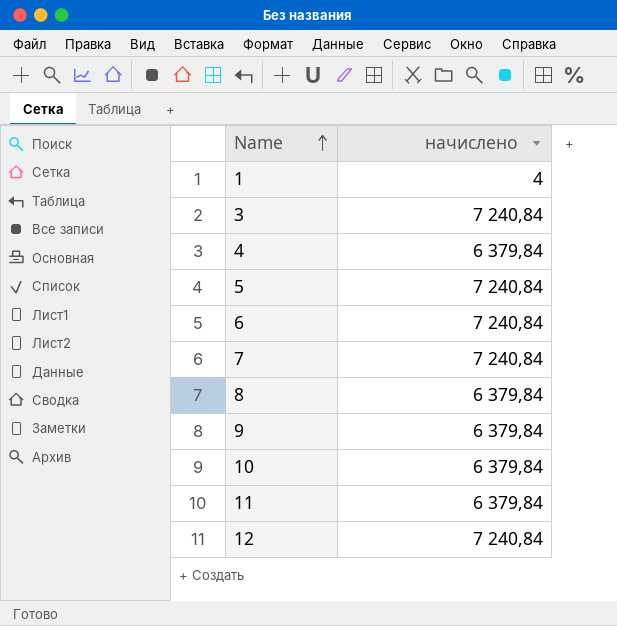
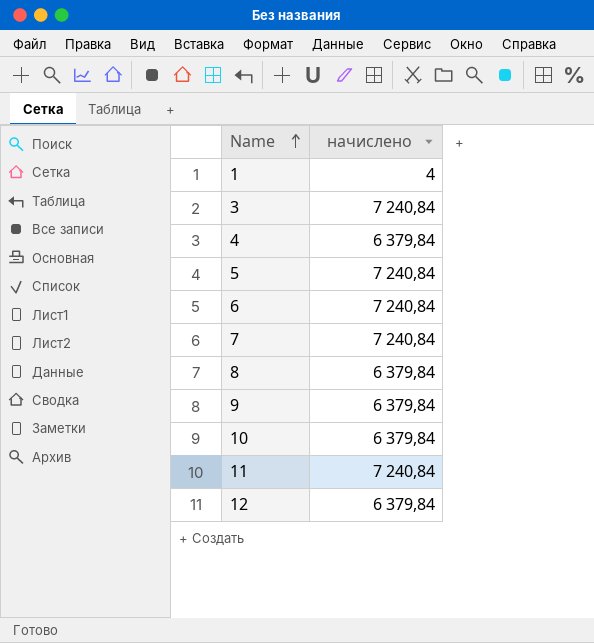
11 | начислено: 6 379,84 -> 7 240,84
12 | начислено: 7 240,84 -> 6 379,84

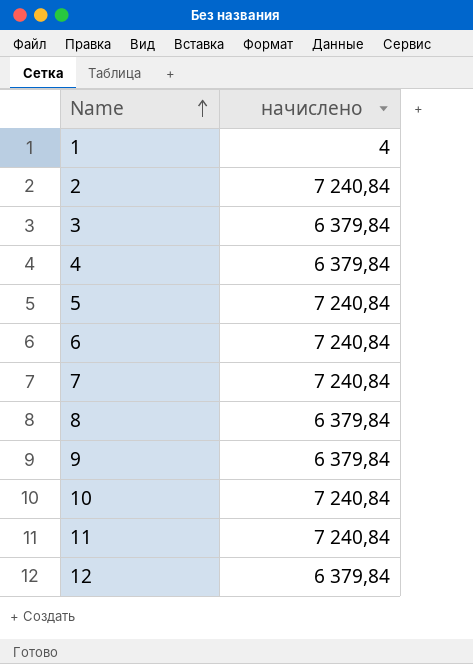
row 2: none -> 7 240,84
3 | начислено: 7 240,84 -> 6 379,84
10 | начислено: 6 379,84 -> 7 240,84

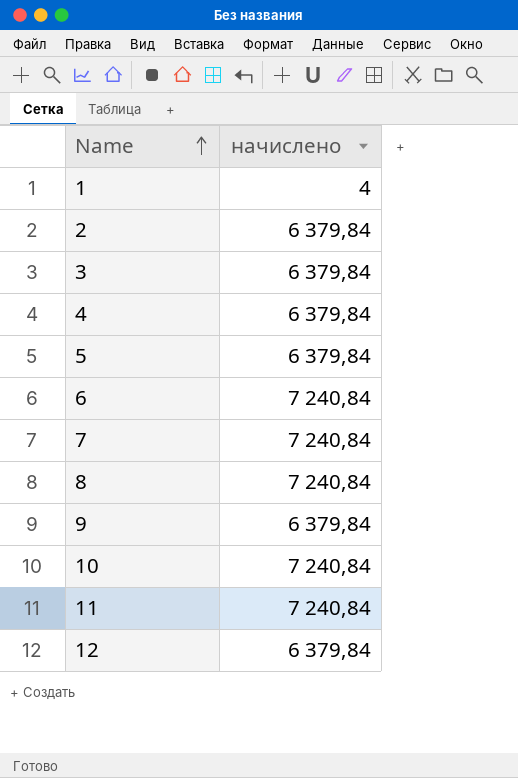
2 | начислено: 7 240,84 -> 6 379,84
5 | начислено: 7 240,84 -> 6 379,84
8 | начислено: 6 379,84 -> 7 240,84

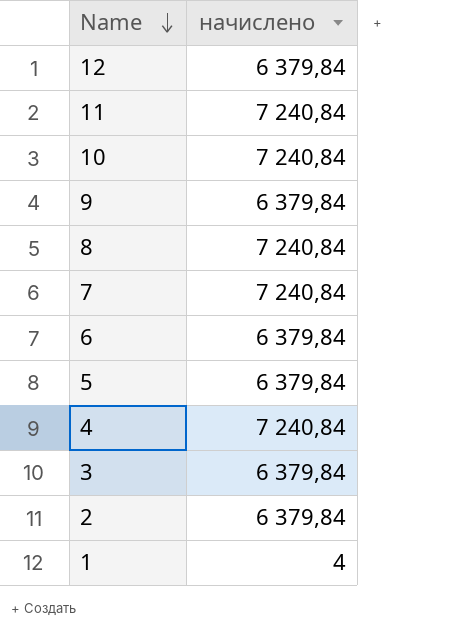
row order: Name ascending -> Name descending
6 | начислено: 7 240,84 -> 6 379,84
4 | начислено: 6 379,84 -> 7 240,84

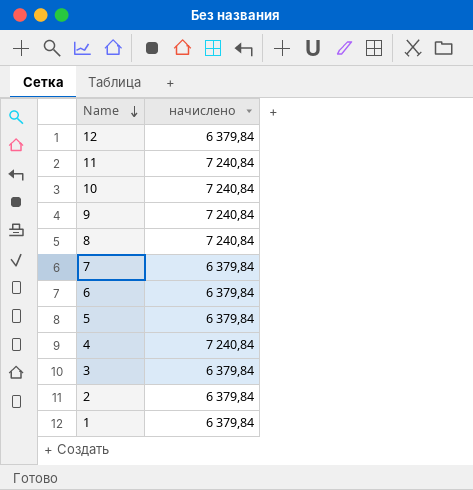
9 | начислено: 6 379,84 -> 7 240,84
7 | начислено: 7 240,84 -> 6 379,84
1 | начислено: 4 -> 6 379,84

